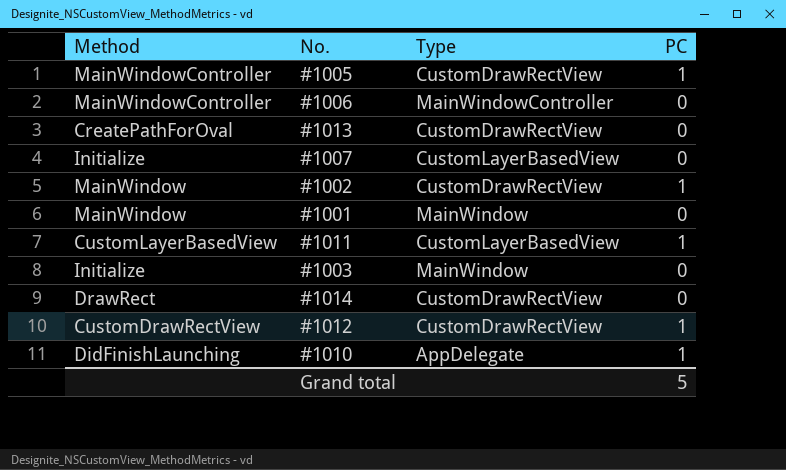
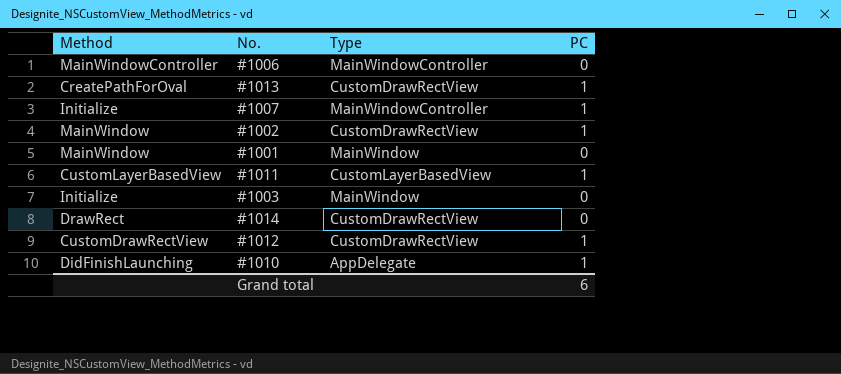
row #1005: MainWindowController | CustomDrawRectView | 1 -> none
#1013 | PC: 0 -> 1
#1007 | Type: CustomLayerBasedView -> MainWindowController
#1007 | PC: 0 -> 1
Grand total | PC: 5 -> 6

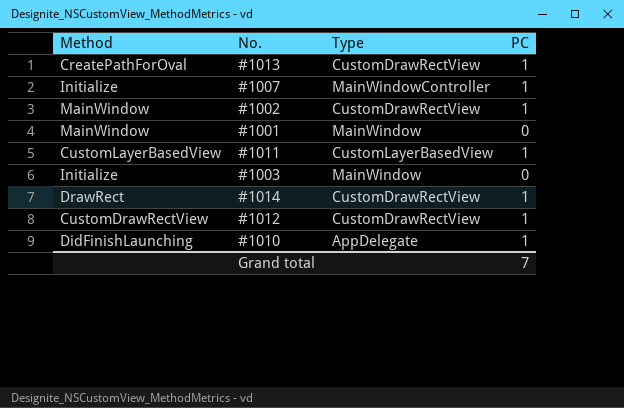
row #1006: MainWindowController | MainWindowController | 0 -> none
#1014 | PC: 0 -> 1
Grand total | PC: 6 -> 7

